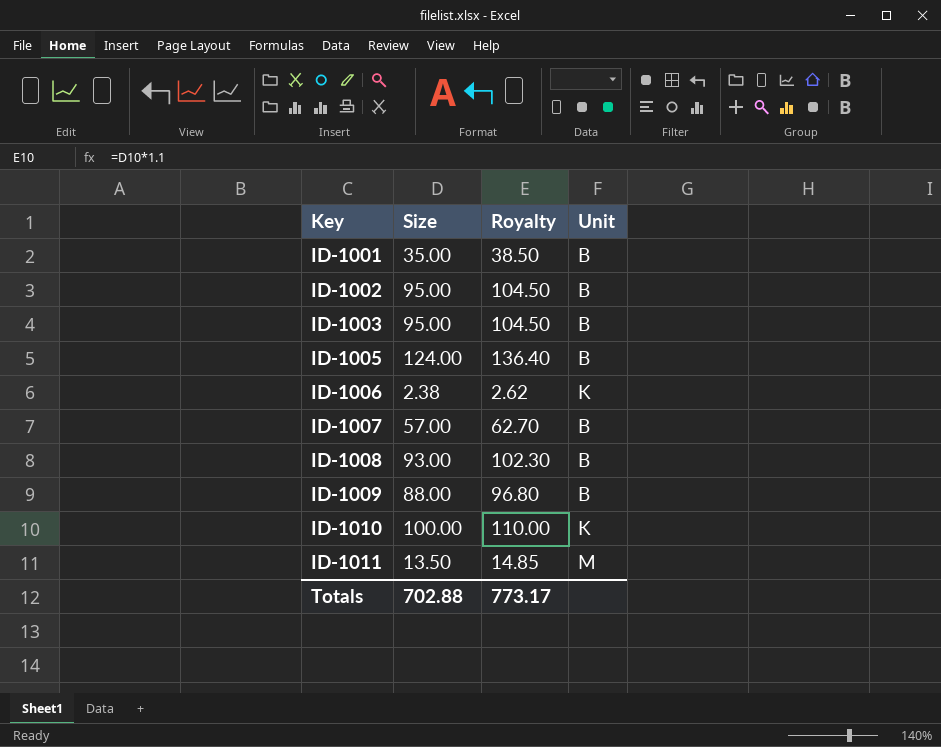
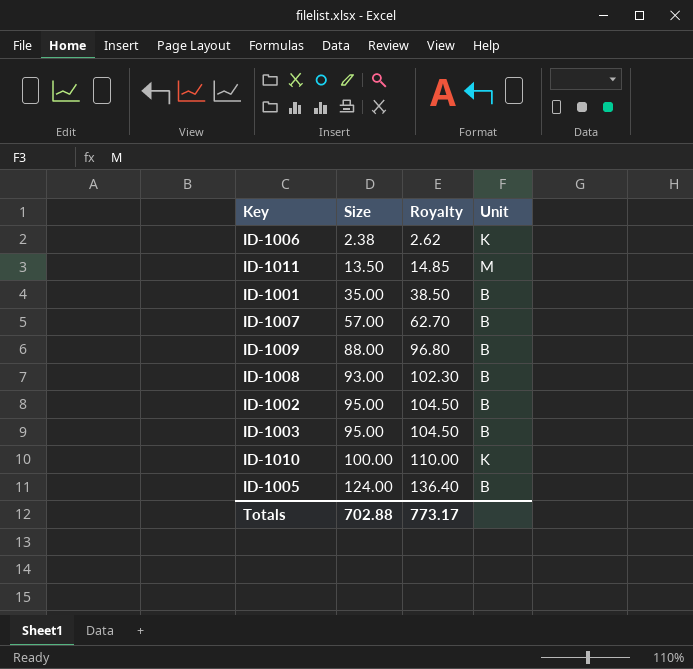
row order: Key ascending -> Size ascending

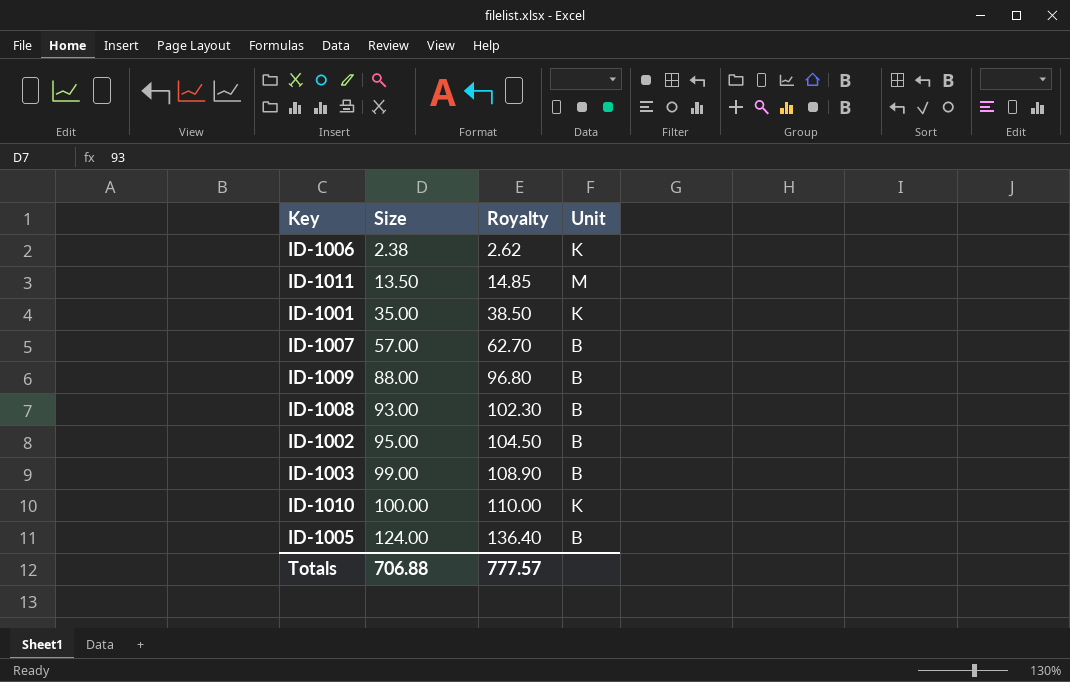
ID-1001 | Unit: B -> K
ID-1003 | Size: 95.00 -> 99.00
ID-1003 | Royalty: 104.50 -> 108.90
Totals | Size: 702.88 -> 706.88
Totals | Royalty: 773.17 -> 777.57

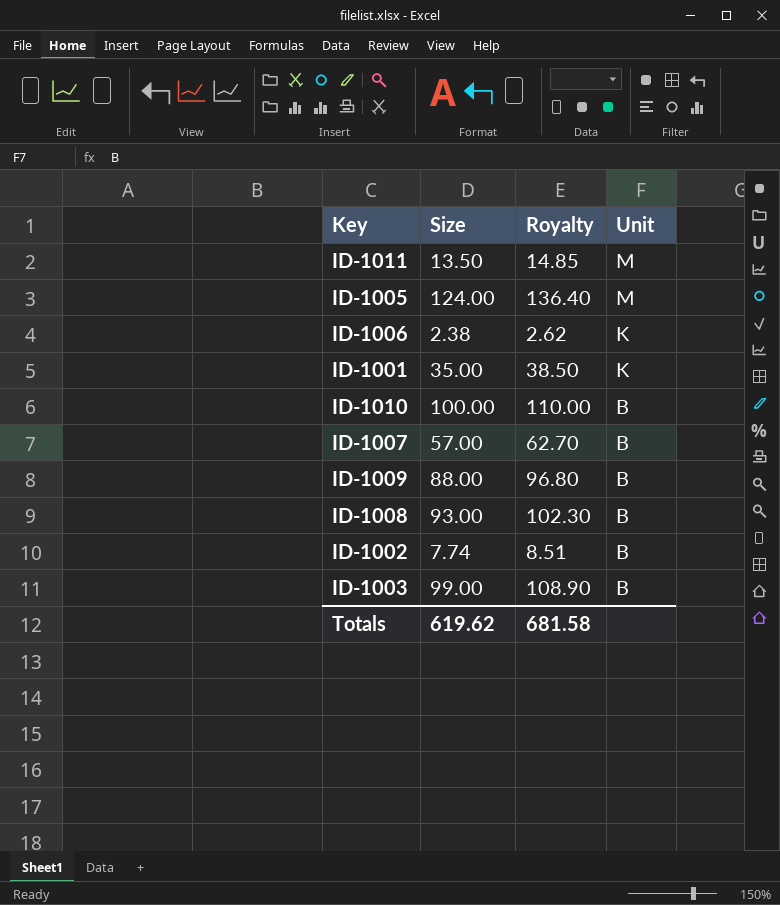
row order: Size ascending -> Unit descending
ID-1005 | Unit: B -> M
ID-1010 | Unit: K -> B
ID-1002 | Size: 95.00 -> 7.74
ID-1002 | Royalty: 104.50 -> 8.51
Totals | Size: 706.88 -> 619.62
Totals | Royalty: 777.57 -> 681.58

